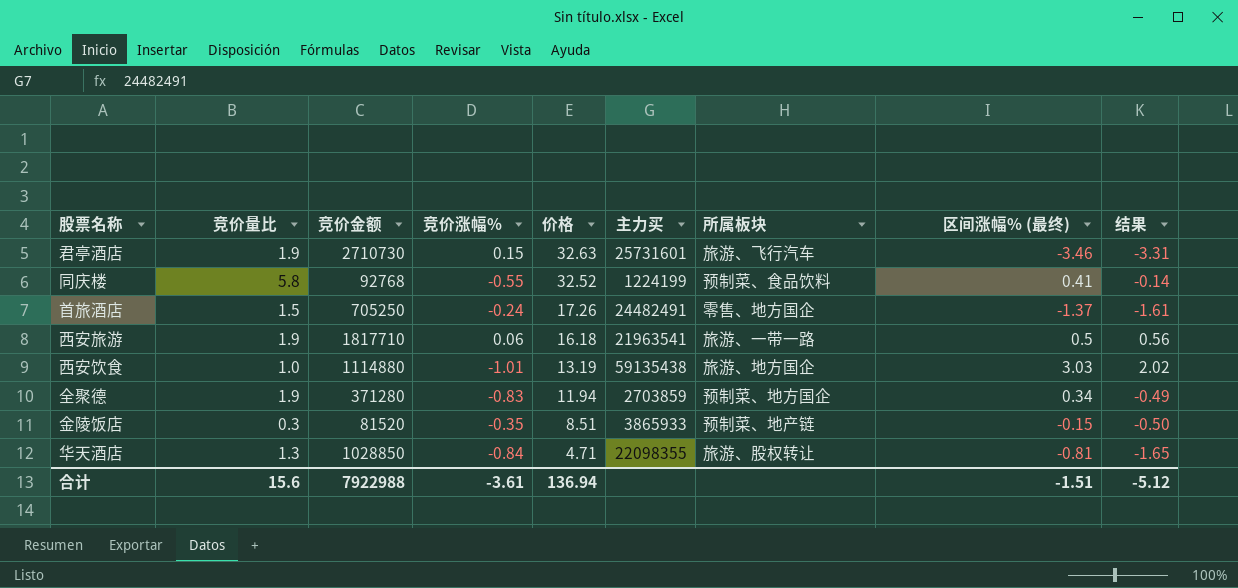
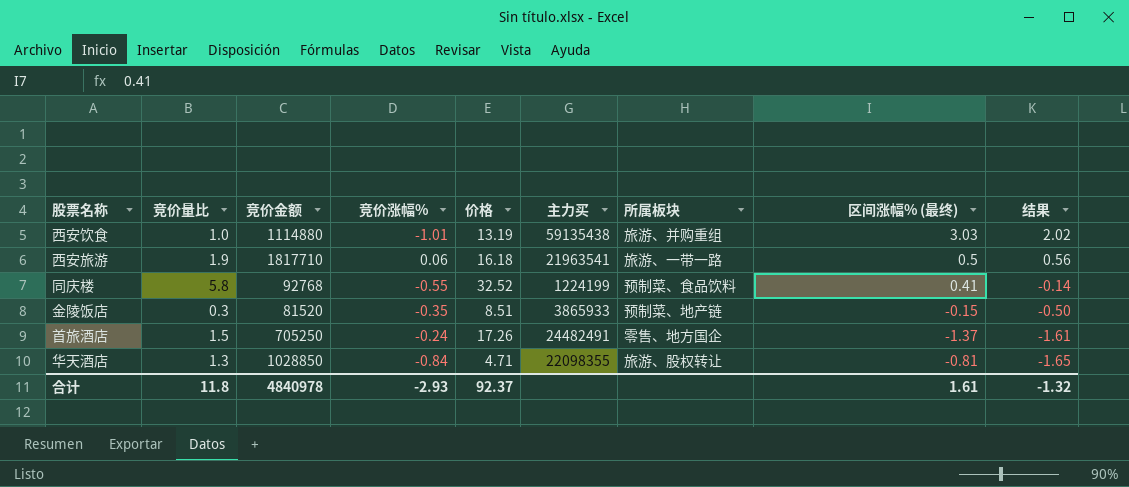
row order: 价格 descending -> 结果 descending
row 君亭酒店: 1.9 | 2710730 | 0.15 | 32.63 | 25731601 | 旅游、飞行汽车 | -3.46 | -3.31 -> none
row 全聚德: 1.9 | 371280 | -0.83 | 11.94 | 2703859 | 预制菜、地方国企 | 0.34 | -0.49 -> none
西安饮食 | 所属板块: 旅游、地方国企 -> 旅游、并购重组
合计 | 竞价量比: 15.6 -> 11.8
合计 | 竞价金额: 7922988 -> 4840978
合计 | 竞价涨幅%: -3.61 -> -2.93
合计 | 价格: 136.94 -> 92.37
合计 | 区间涨幅% (最终): -1.51 -> 1.61
合计 | 结果: -5.12 -> -1.32

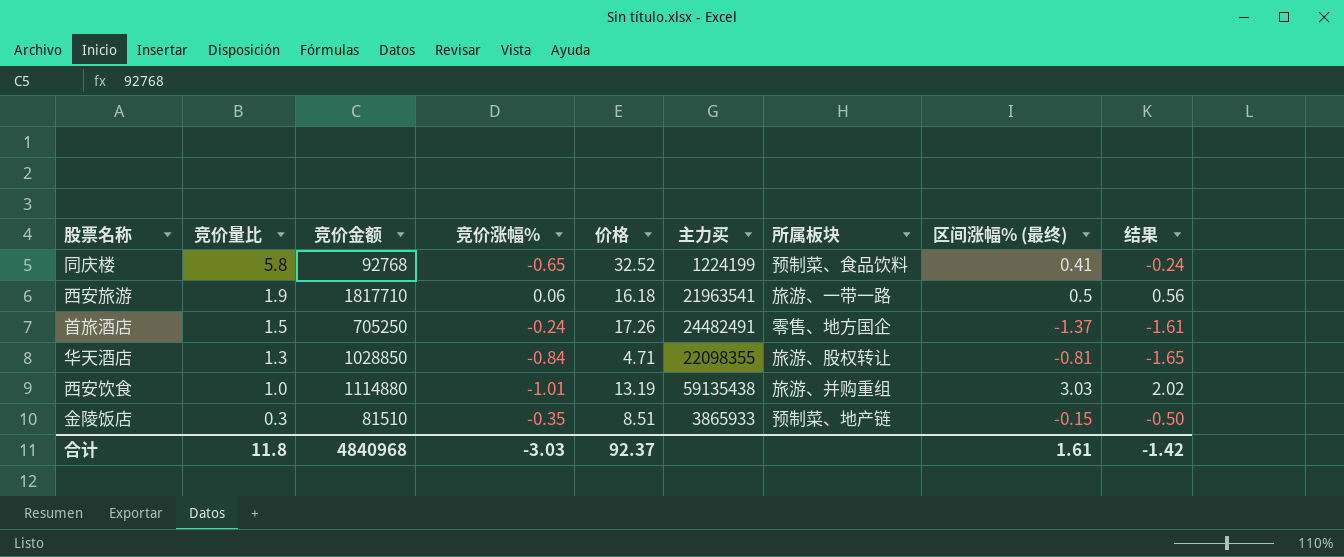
row order: 结果 descending -> 竞价量比 descending
同庆楼 | 竞价涨幅%: -0.55 -> -0.65
同庆楼 | 结果: -0.14 -> -0.24
金陵饭店 | 竞价金额: 81520 -> 81510
合计 | 竞价金额: 4840978 -> 4840968
合计 | 竞价涨幅%: -2.93 -> -3.03
合计 | 结果: -1.32 -> -1.42

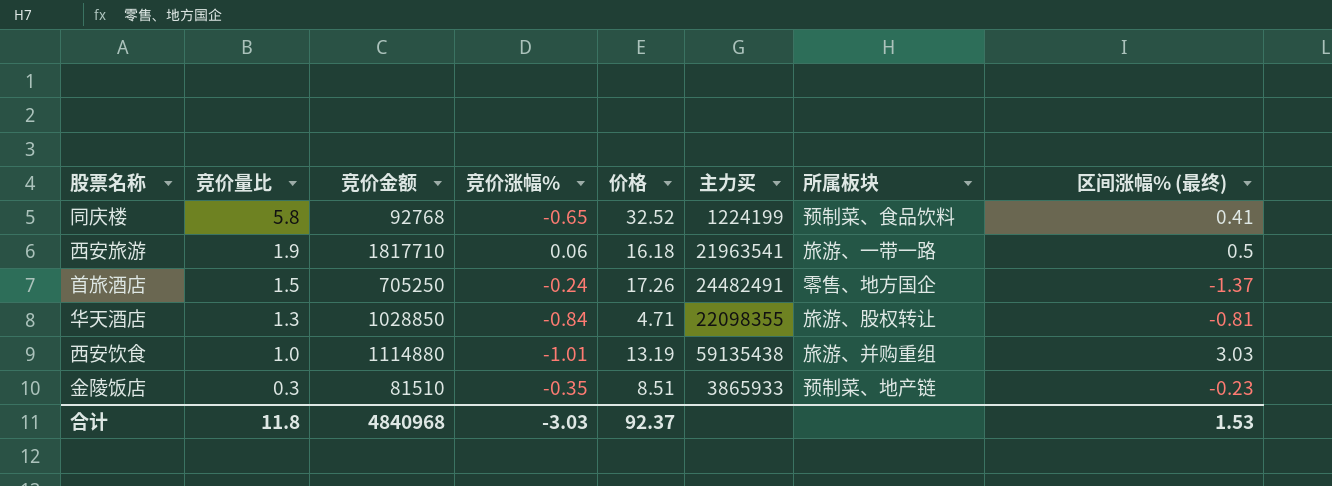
column 结果 | formula: [竞价涨幅%] + [区间涨幅% (最终)] -> none
金陵饭店 | 区间涨幅% (最终): -0.15 -> -0.23
合计 | 区间涨幅% (最终): 1.61 -> 1.53

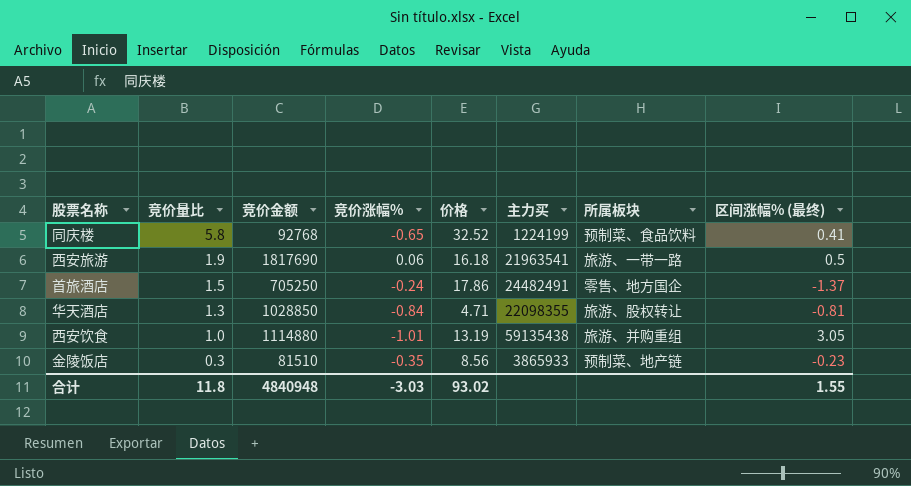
西安旅游 | 竞价金额: 1817710 -> 1817690
首旅酒店 | 价格: 17.26 -> 17.86
西安饮食 | 区间涨幅% (最终): 3.03 -> 3.05
金陵饭店 | 价格: 8.51 -> 8.56
合计 | 竞价金额: 4840968 -> 4840948
合计 | 价格: 92.37 -> 93.02
合计 | 区间涨幅% (最终): 1.53 -> 1.55

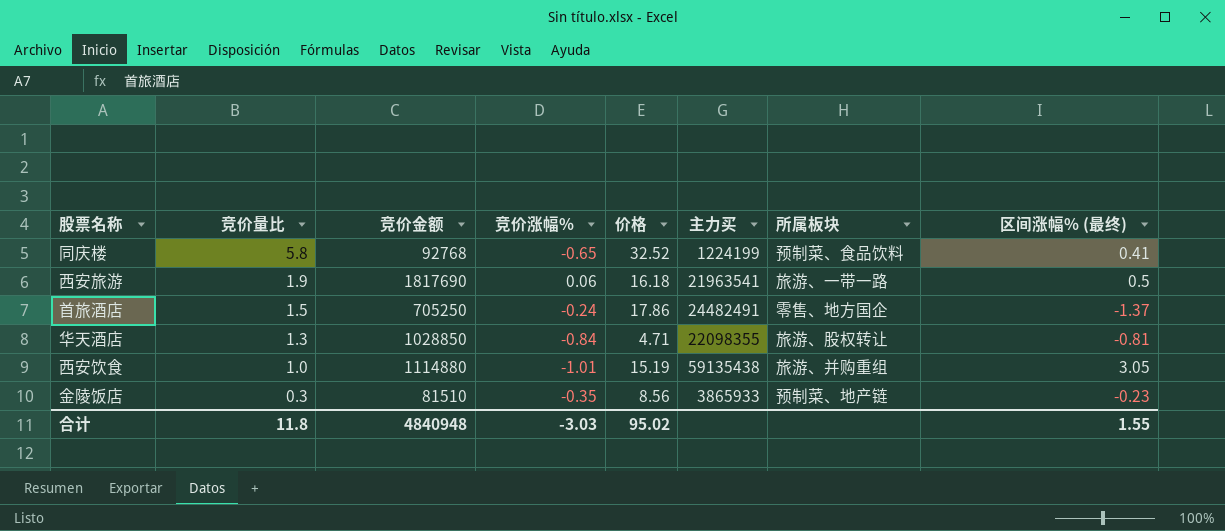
西安饮食 | 价格: 13.19 -> 15.19
合计 | 价格: 93.02 -> 95.02

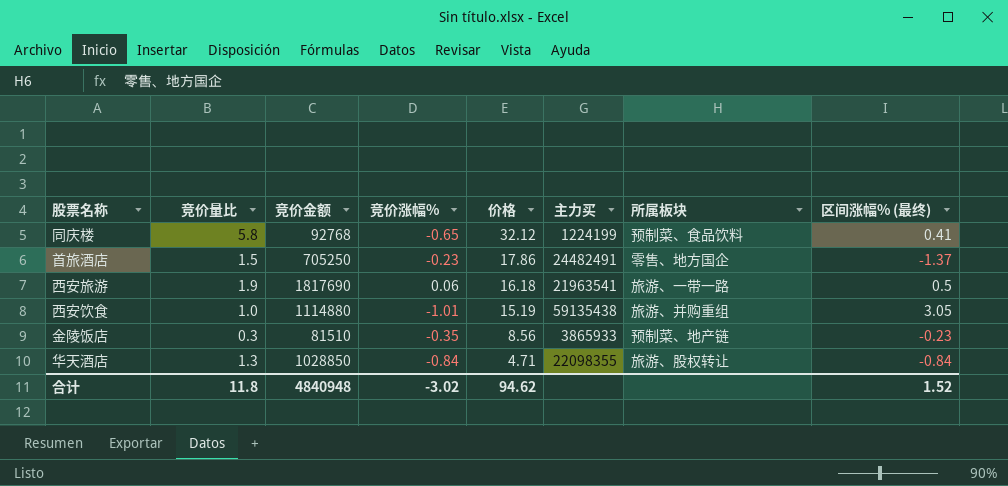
row order: 竞价量比 descending -> 价格 descending
同庆楼 | 价格: 32.52 -> 32.12
首旅酒店 | 竞价涨幅%: -0.24 -> -0.23
华天酒店 | 区间涨幅% (最终): -0.81 -> -0.84
合计 | 竞价涨幅%: -3.03 -> -3.02
合计 | 价格: 95.02 -> 94.62
合计 | 区间涨幅% (最终): 1.55 -> 1.52

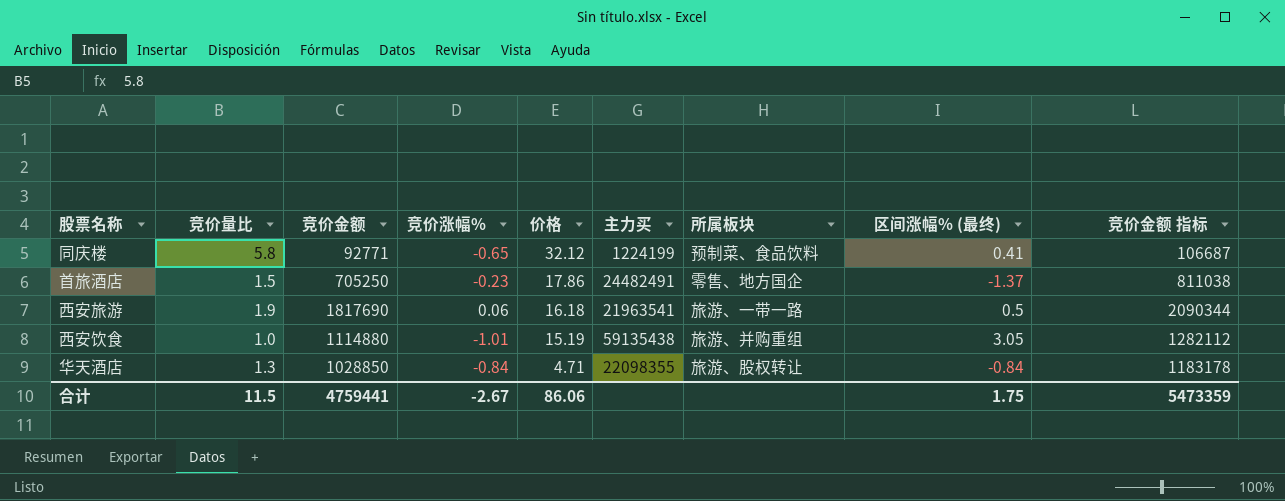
column 竞价金额 指标 | formula: none -> [竞价金额] * 1.15
row 金陵饭店: 0.3 | 81510 | -0.35 | 8.56 | 3865933 | 预制菜、地产链 | -0.23 -> none
同庆楼 | 竞价金额: 92768 -> 92771
合计 | 竞价量比: 11.8 -> 11.5
合计 | 竞价金额: 4840948 -> 4759441
合计 | 竞价涨幅%: -3.02 -> -2.67
合计 | 价格: 94.62 -> 86.06
合计 | 区间涨幅% (最终): 1.52 -> 1.75

